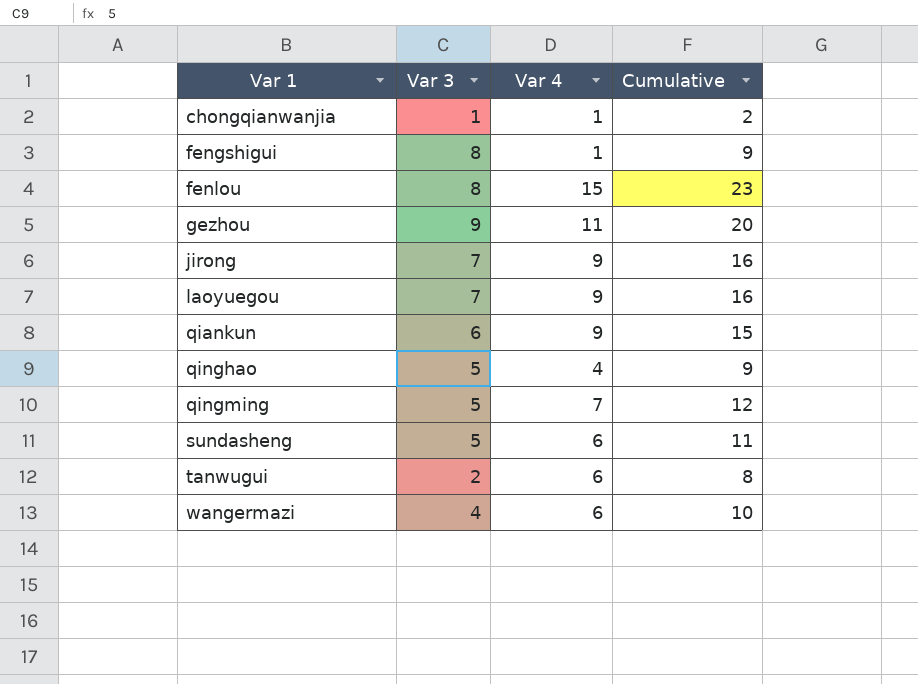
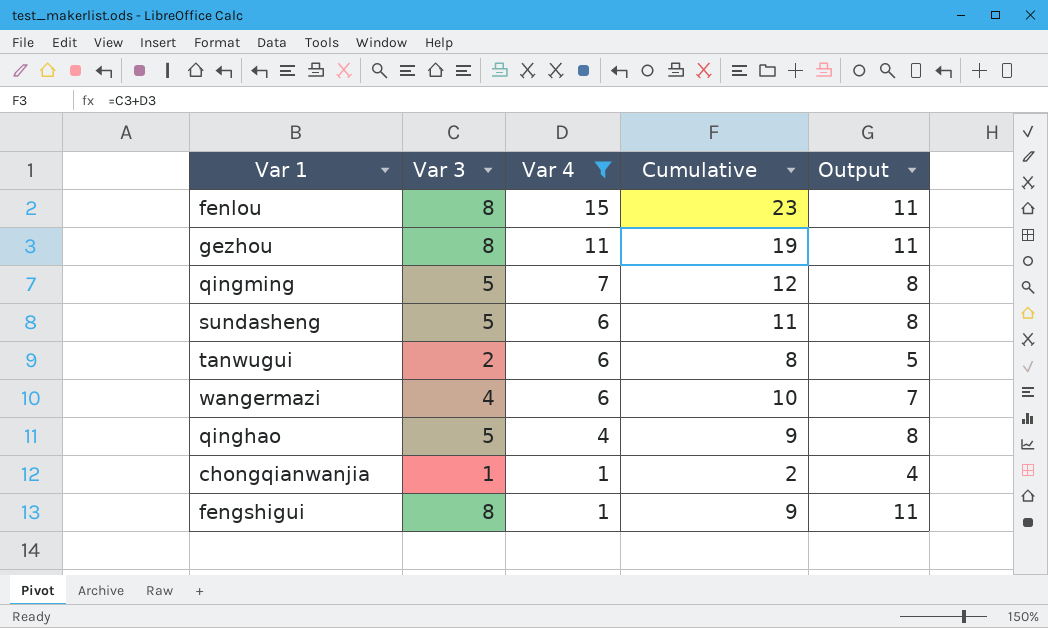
filter: none -> Var 4 != 9
row order: Var 1 ascending -> Var 4 descending
column Output | formula: none -> [Var 3] + 3
gezhou | Var 3: 9 -> 8
gezhou | Cumulative: 20 -> 19

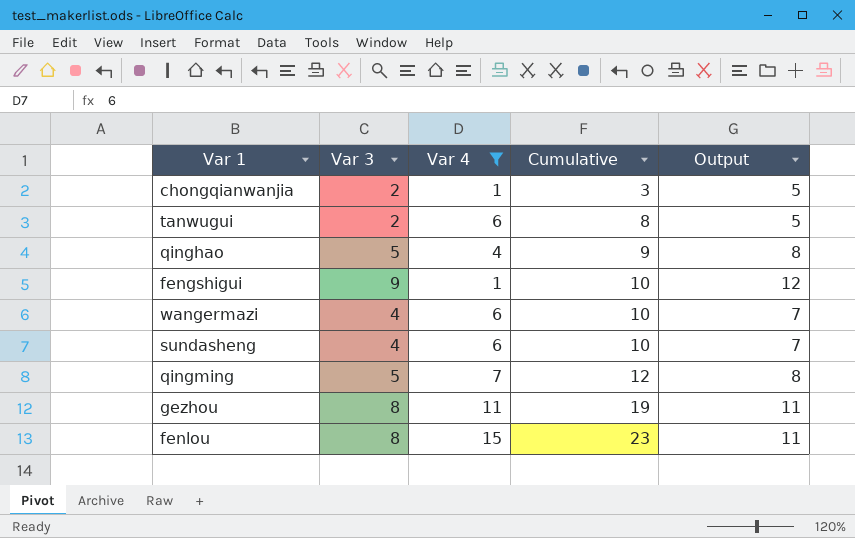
row order: Var 4 descending -> Cumulative ascending
chongqianwanjia | Var 3: 1 -> 2
chongqianwanjia | Cumulative: 2 -> 3
chongqianwanjia | Output: 4 -> 5
fengshigui | Var 3: 8 -> 9
fengshigui | Cumulative: 9 -> 10
fengshigui | Output: 11 -> 12
sundasheng | Var 3: 5 -> 4
sundasheng | Cumulative: 11 -> 10
sundasheng | Output: 8 -> 7

